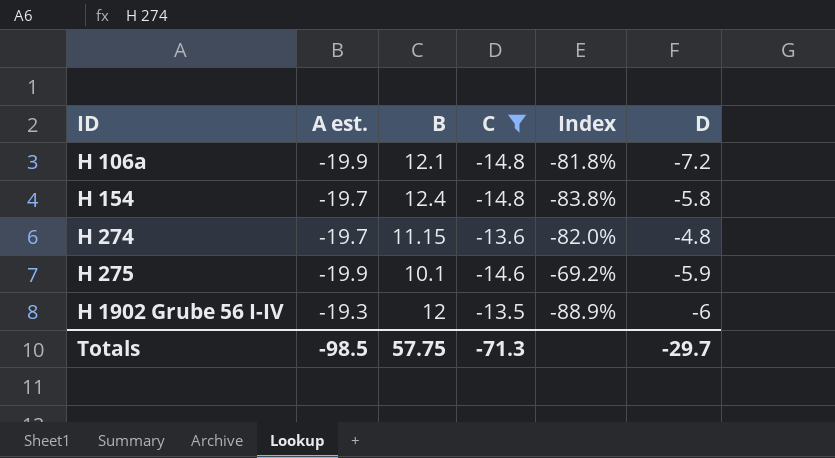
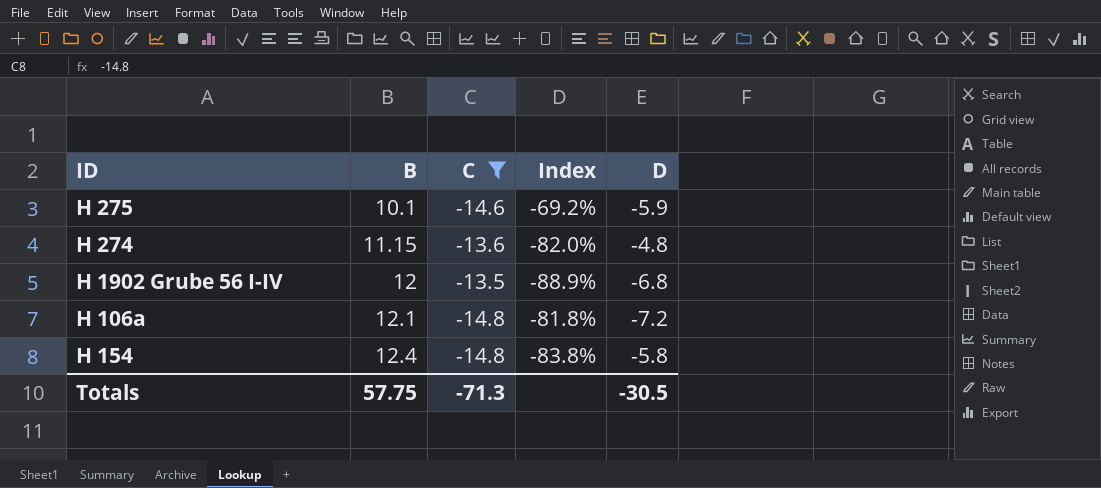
row order: ID ascending -> B ascending
column A est. | position: 2 -> none
H 1902 Grube 56 I-IV | D: -6 -> -6.8
Totals | D: -29.7 -> -30.5

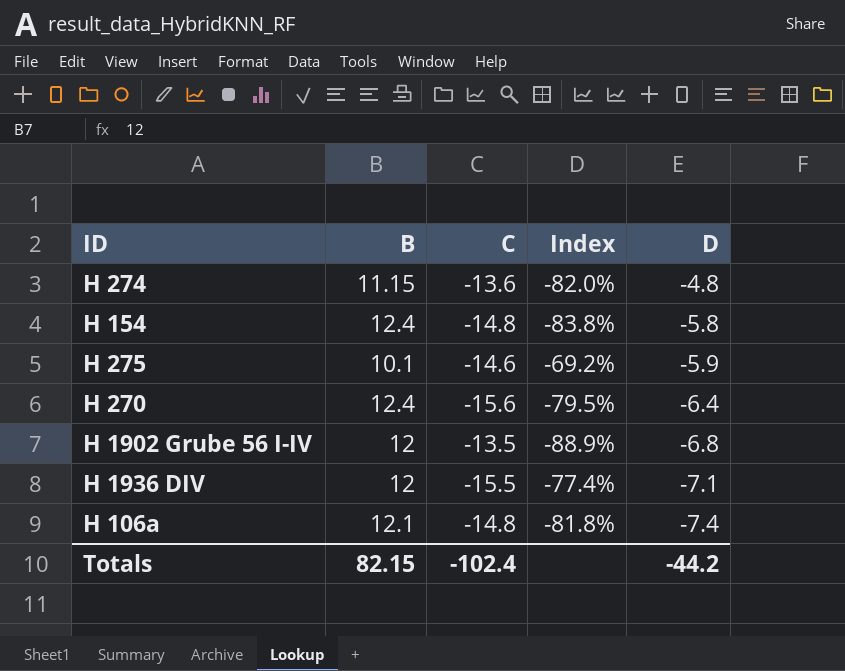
filter: C >= -14.8 -> none
row order: B ascending -> D descending
H 106a | D: -7.2 -> -7.4
Totals | B: 57.75 -> 82.15
Totals | C: -71.3 -> -102.4
Totals | D: -30.5 -> -44.2

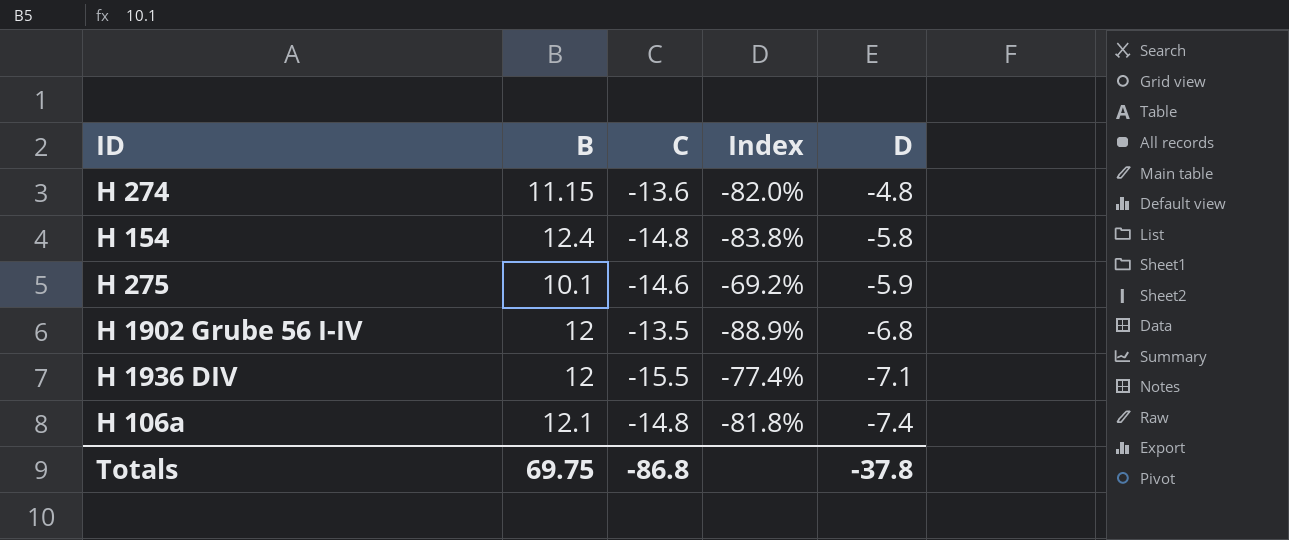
row H 270: 12.4 | -15.6 | -79.5% | -6.4 -> none
Totals | B: 82.15 -> 69.75
Totals | C: -102.4 -> -86.8
Totals | D: -44.2 -> -37.8

